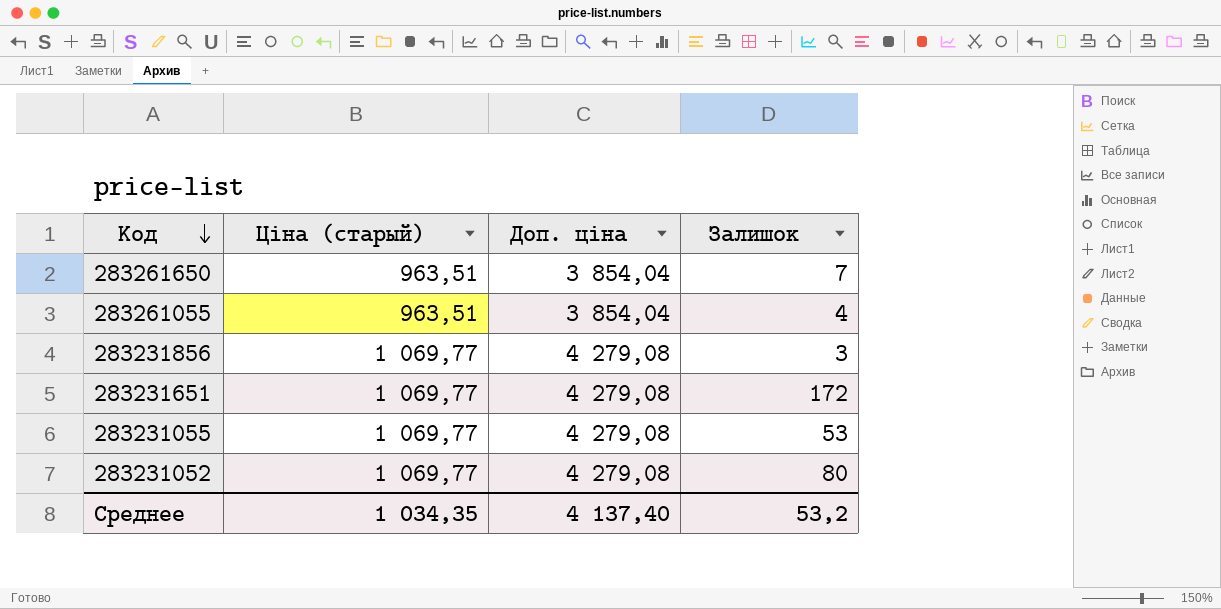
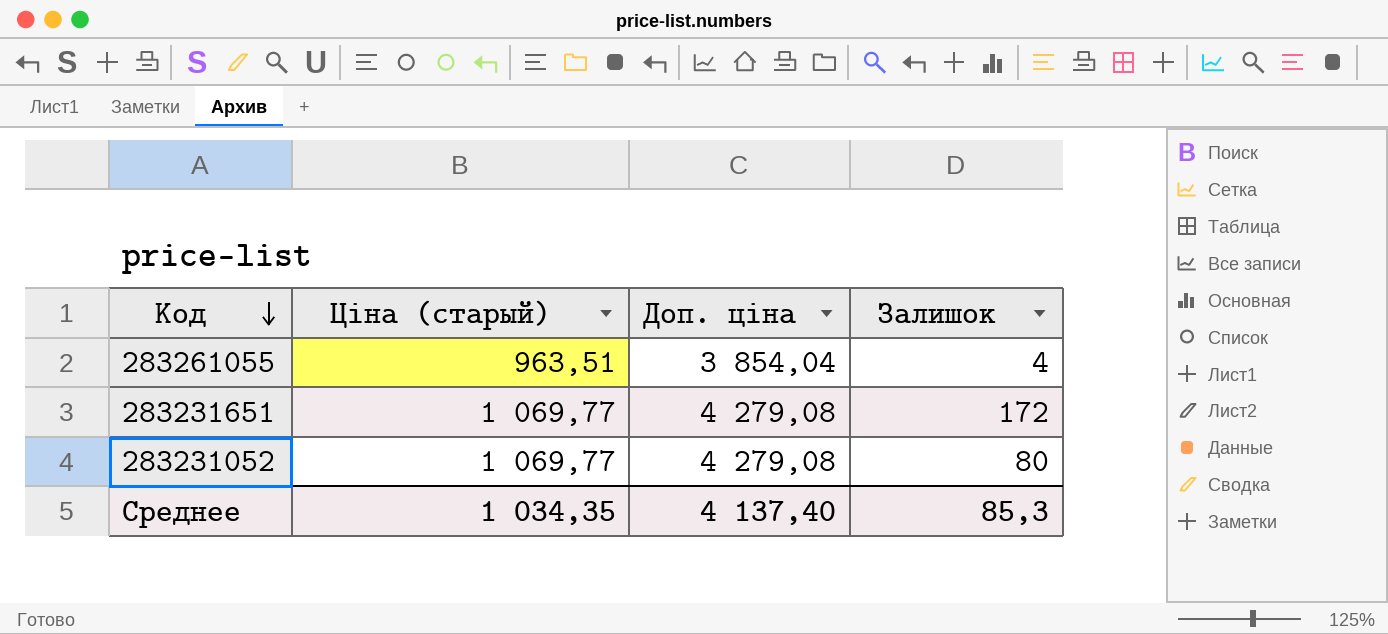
row 283261650: 963,51 | 3 854,04 | 7 -> none
row 283231856: 1 069,77 | 4 279,08 | 3 -> none
row 283231055: 1 069,77 | 4 279,08 | 53 -> none
Среднее | Залишок: 53,2 -> 85,3

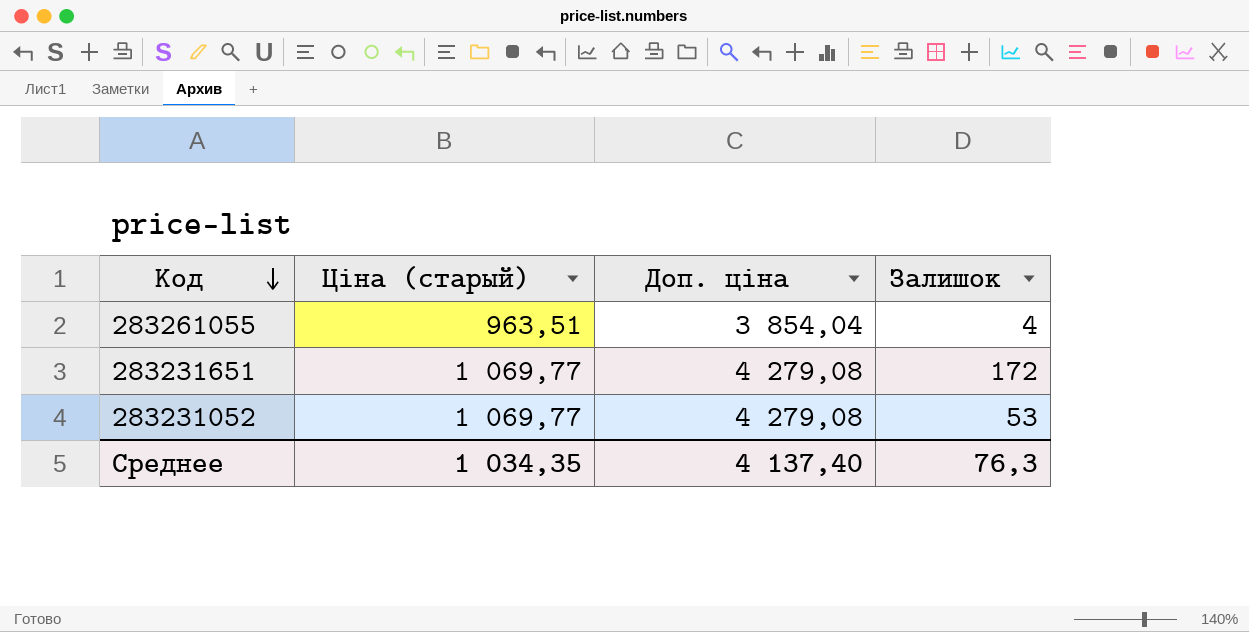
283231052 | Залишок: 80 -> 53
Среднее | Залишок: 85,3 -> 76,3

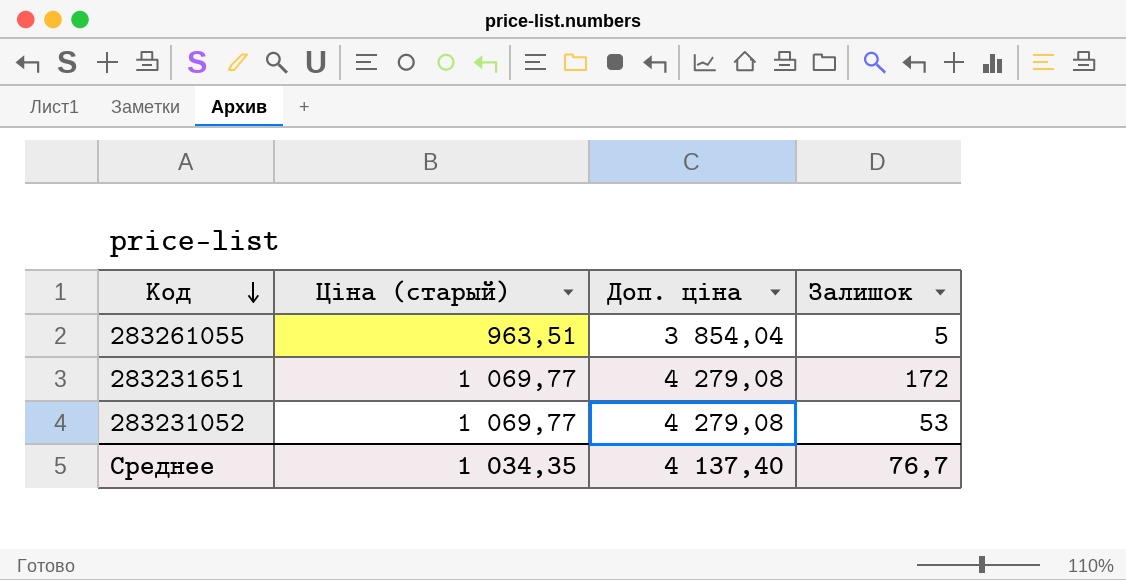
283261055 | Залишок: 4 -> 5
Среднее | Залишок: 76,3 -> 76,7

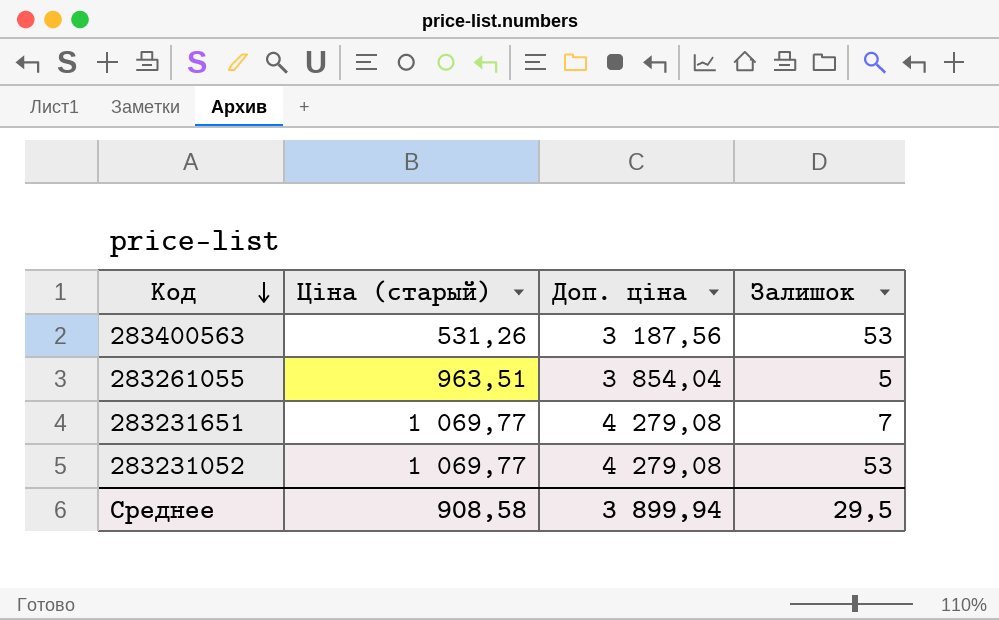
row 283400563: none -> 531,26 | 3 187,56 | 53
283231651 | Залишок: 172 -> 7
Среднее | Ціна (старый): 1 034,35 -> 908,58
Среднее | Доп. ціна: 4 137,40 -> 3 899,94
Среднее | Залишок: 76,7 -> 29,5

